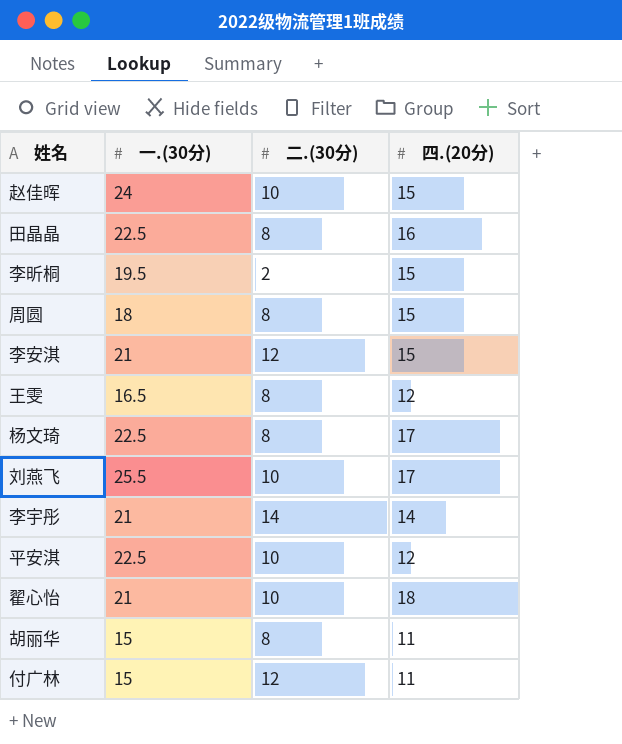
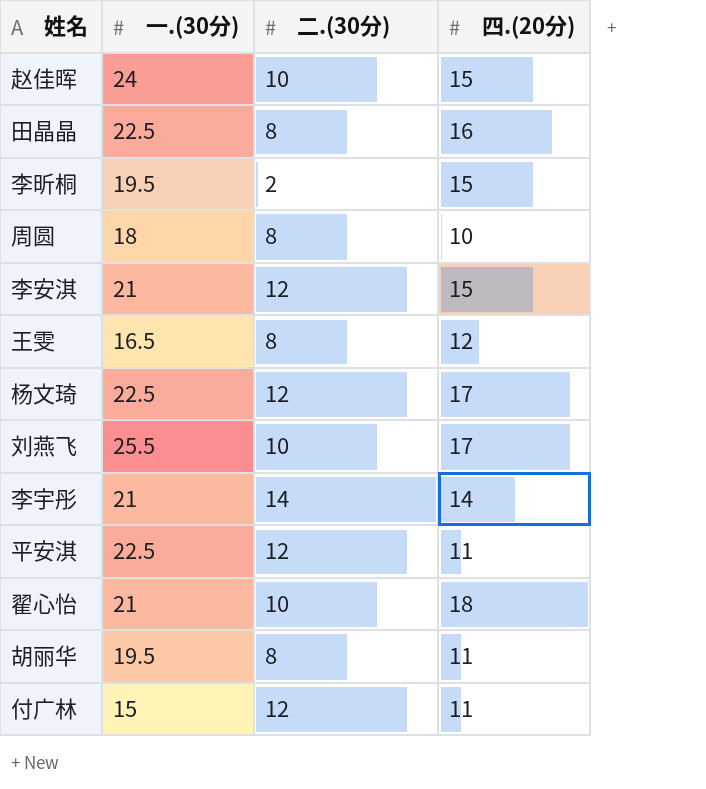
周圆 | 四.(20分): 15 -> 10
杨文琦 | 二.(30分): 8 -> 12
平安淇 | 二.(30分): 10 -> 12
平安淇 | 四.(20分): 12 -> 11
胡丽华 | 一.(30分): 15 -> 19.5

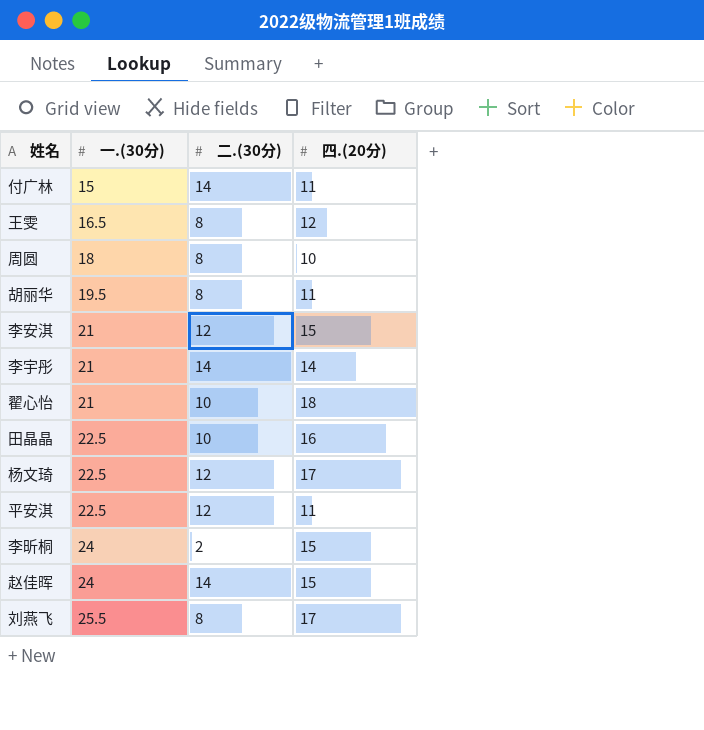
row order: none -> 一.(30分) ascending
付广林 | 二.(30分): 12 -> 14
田晶晶 | 二.(30分): 8 -> 10
李昕桐 | 一.(30分): 19.5 -> 24
赵佳晖 | 二.(30分): 10 -> 14
刘燕飞 | 二.(30分): 10 -> 8

